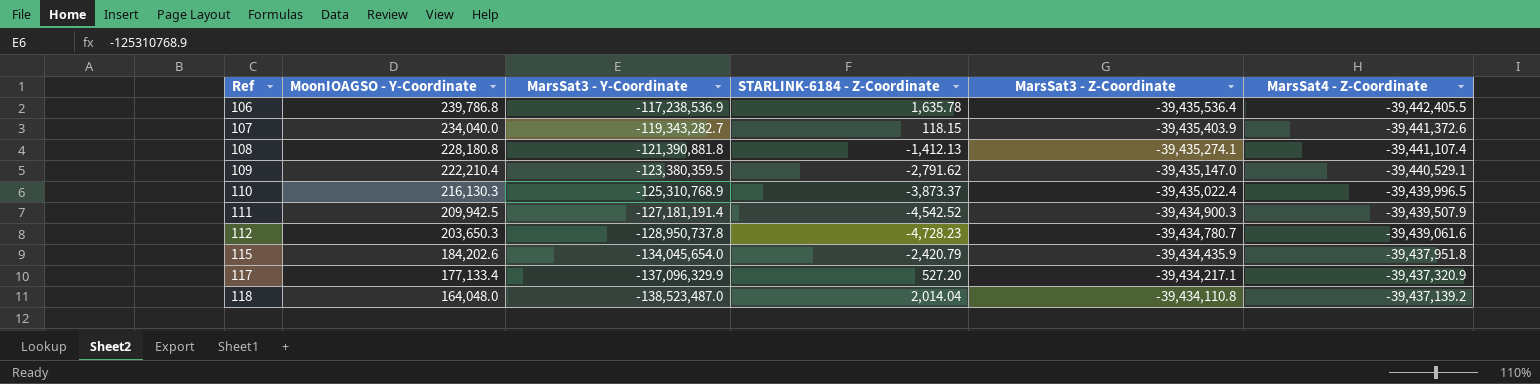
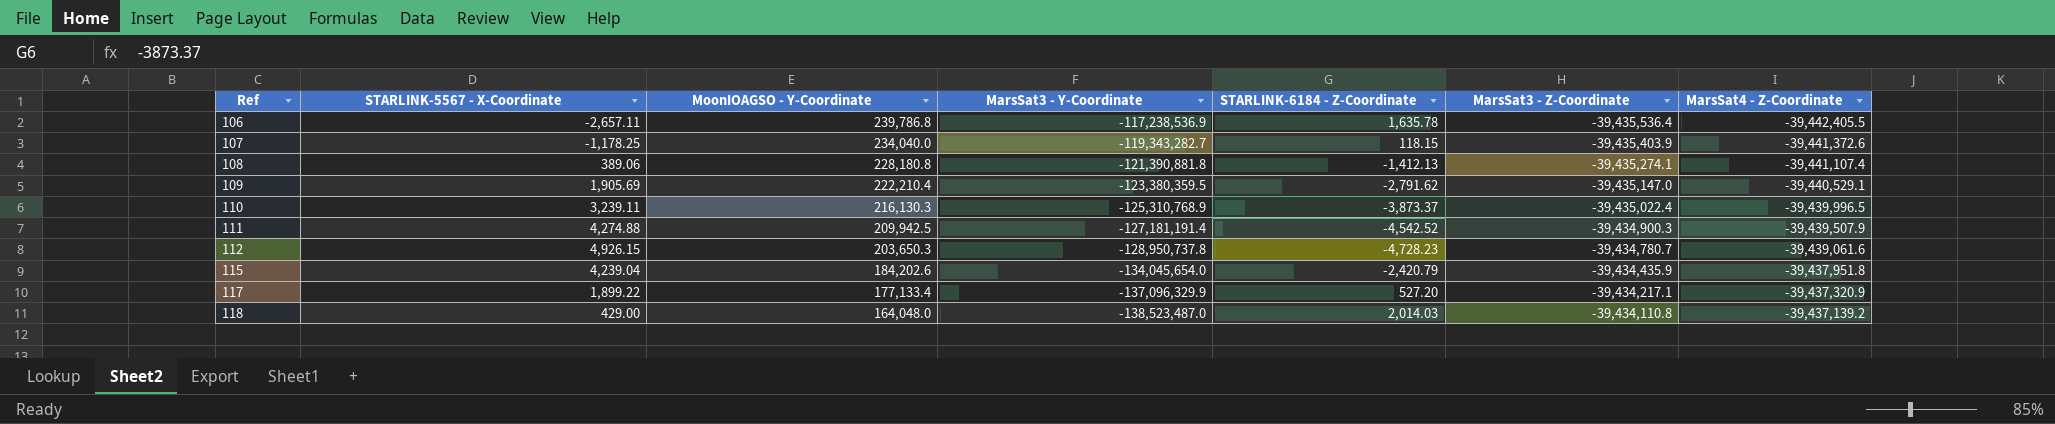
column STARLINK-5567 - X-Coordinate | position: none -> 2
118 | STARLINK-6184 - Z-Coordinate: 2,014.04 -> 2,014.03

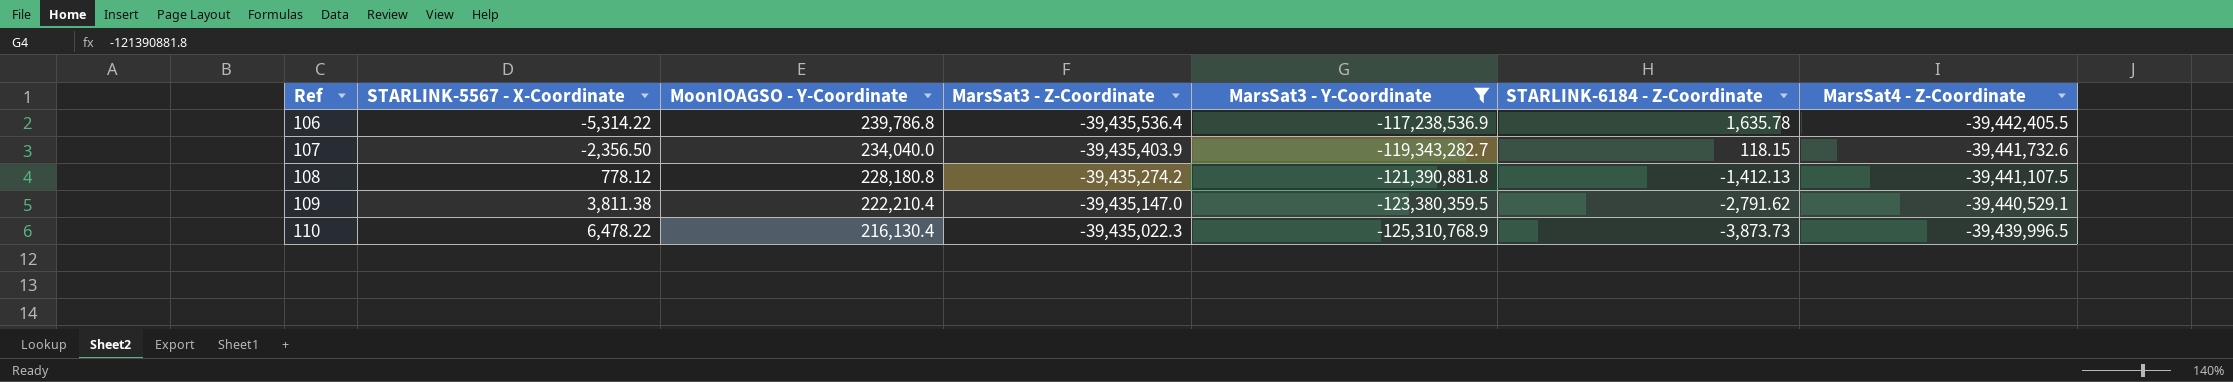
filter: none -> MarsSat3 - Y-Coordinate >= -125,310,768.9
column MarsSat3 - Z-Coordinate | position: 6 -> 4
106 | STARLINK-5567 - X-Coordinate: -2,657.11 -> -5,314.22
107 | STARLINK-5567 - X-Coordinate: -1,178.25 -> -2,356.50
107 | MarsSat4 - Z-Coordinate: -39,441,372.6 -> -39,441,732.6
108 | STARLINK-5567 - X-Coordinate: 389.06 -> 778.12
108 | MarsSat3 - Z-Coordinate: -39,435,274.1 -> -39,435,274.2
108 | MarsSat4 - Z-Coordinate: -39,441,107.4 -> -39,441,107.5
109 | STARLINK-5567 - X-Coordinate: 1,905.69 -> 3,811.38
110 | STARLINK-5567 - X-Coordinate: 3,239.11 -> 6,478.22
110 | MoonIOAGSO - Y-Coordinate: 216,130.3 -> 216,130.4
110 | MarsSat3 - Z-Coordinate: -39,435,022.4 -> -39,435,022.3
110 | STARLINK-6184 - Z-Coordinate: -3,873.37 -> -3,873.73

